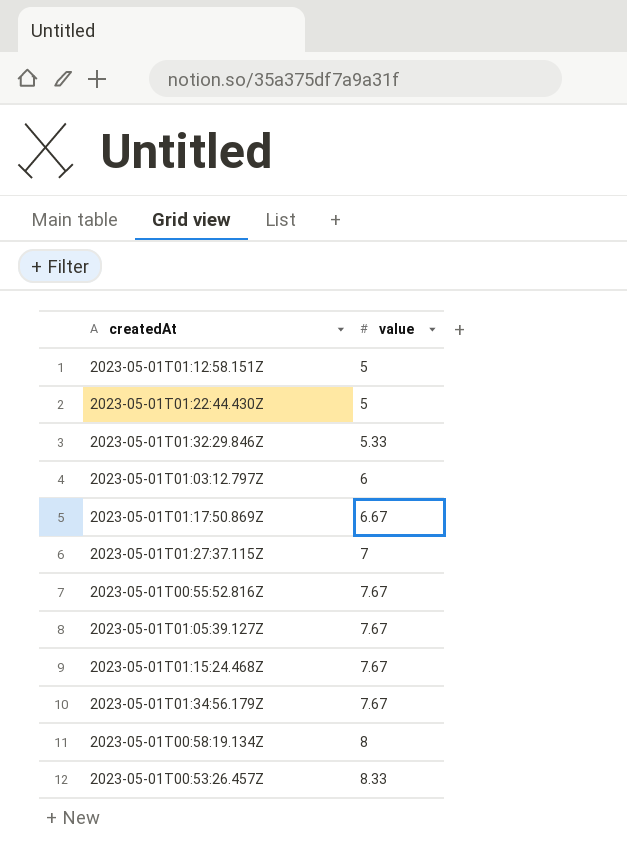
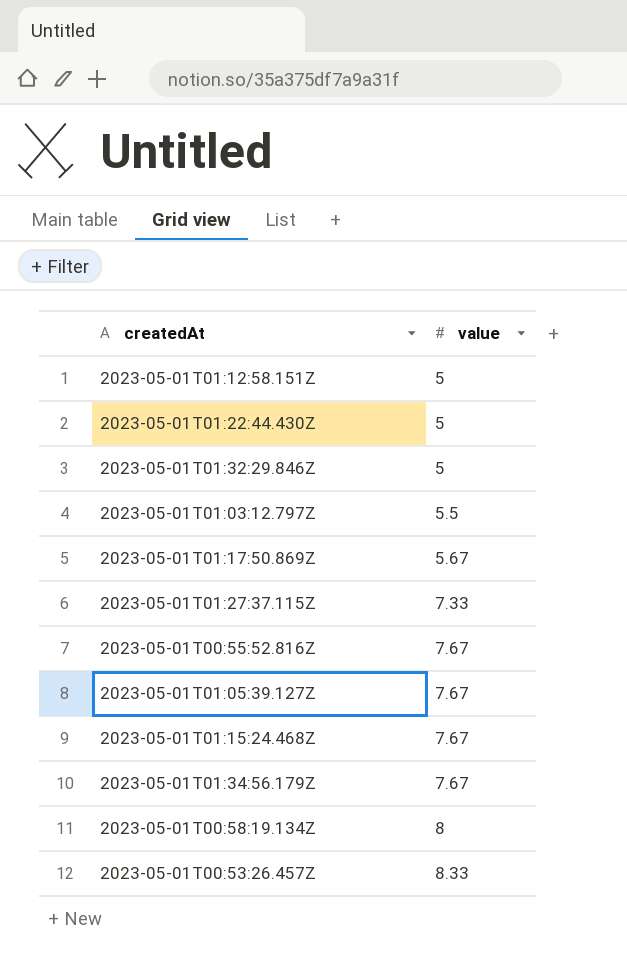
2023-05-01T01:32:29.846Z | value: 5.33 -> 5
2023-05-01T01:03:12.797Z | value: 6 -> 5.5
2023-05-01T01:17:50.869Z | value: 6.67 -> 5.67
2023-05-01T01:27:37.115Z | value: 7 -> 7.33

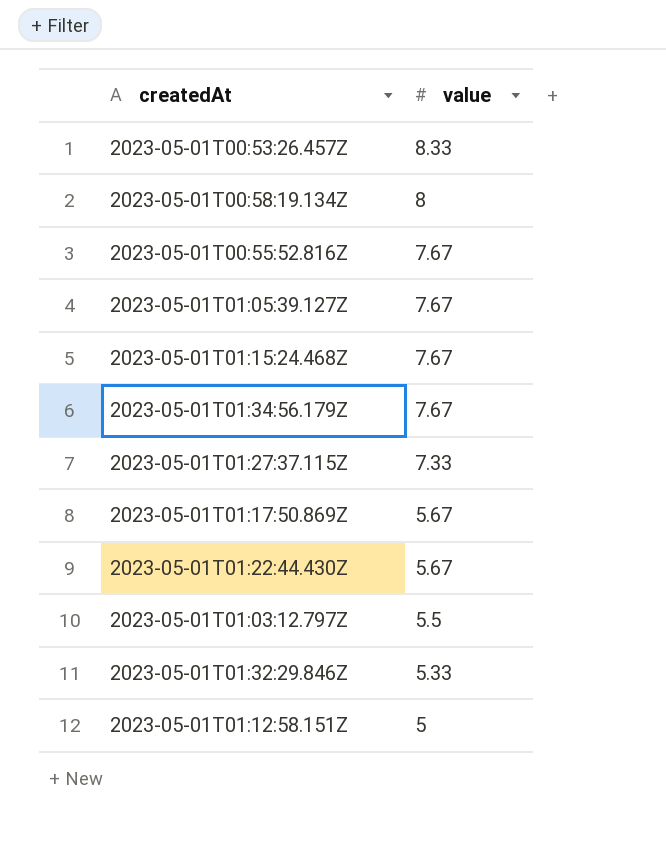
row order: value ascending -> value descending
2023-05-01T01:22:44.430Z | value: 5 -> 5.67
2023-05-01T01:32:29.846Z | value: 5 -> 5.33

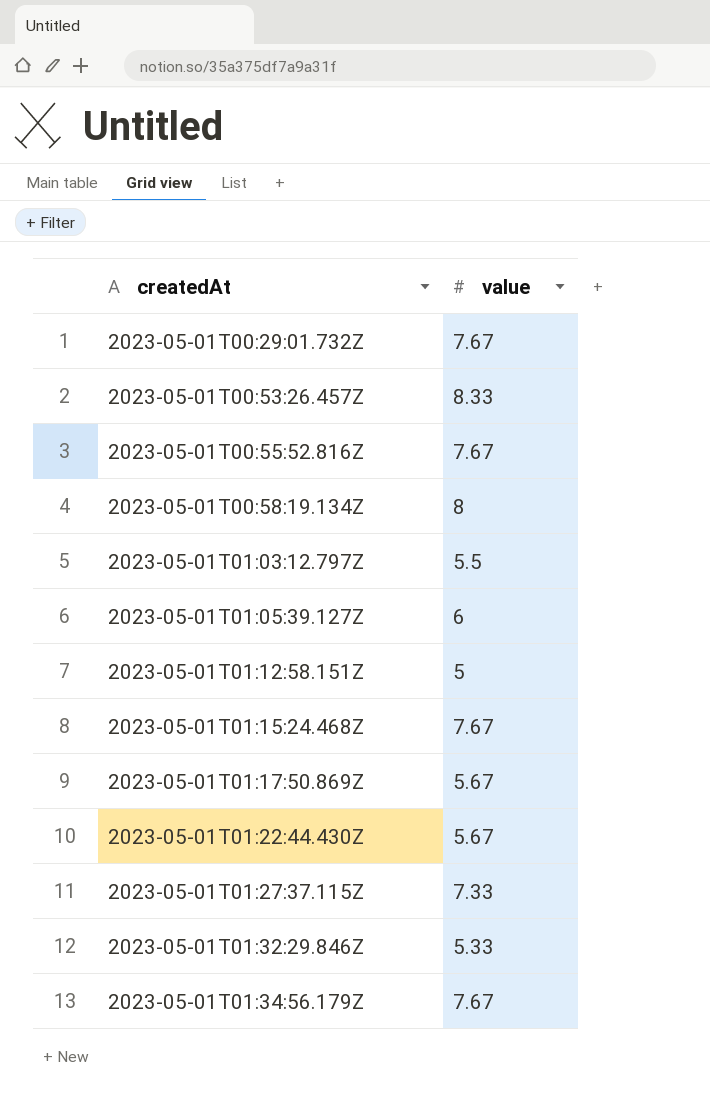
row order: value descending -> createdAt ascending
row 2023-05-01T00:29:01.732Z: none -> 7.67
2023-05-01T01:05:39.127Z | value: 7.67 -> 6

